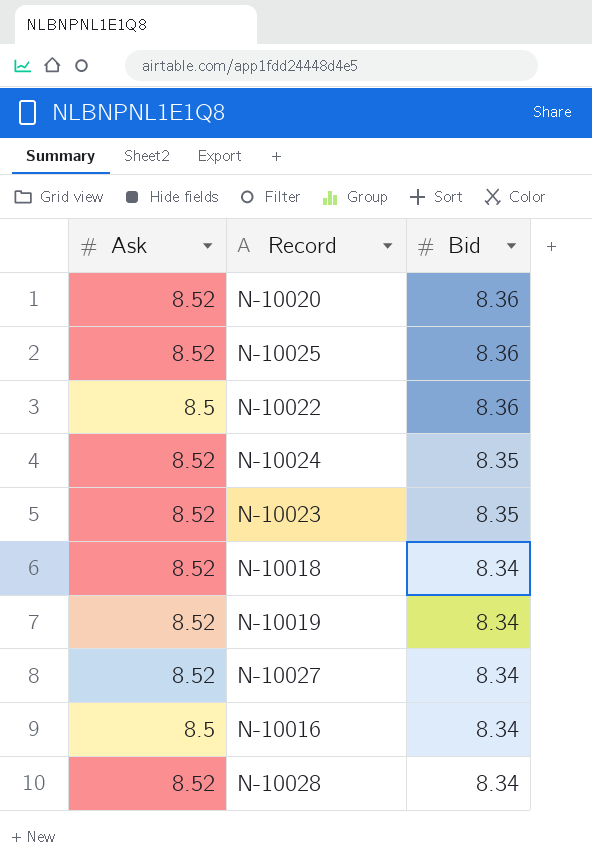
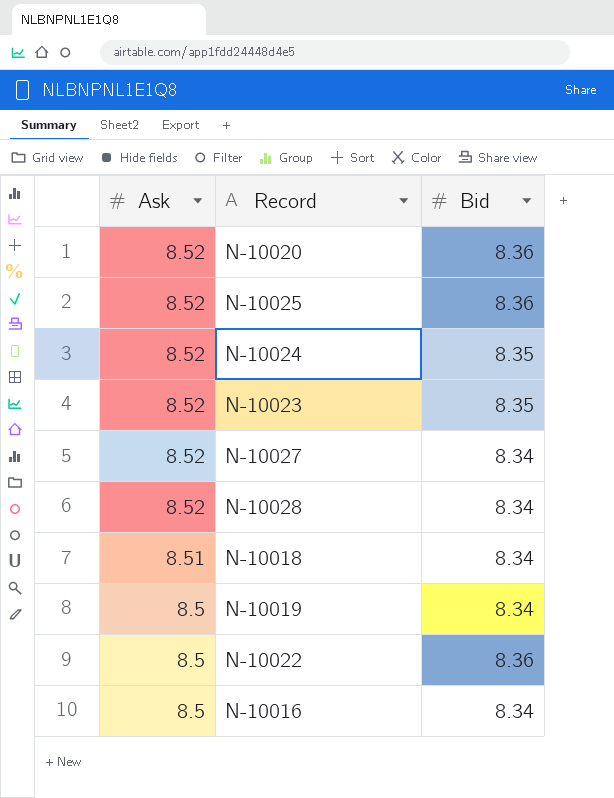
row order: Bid descending -> Ask descending
N-10018 | Ask: 8.52 -> 8.51
N-10019 | Ask: 8.52 -> 8.5

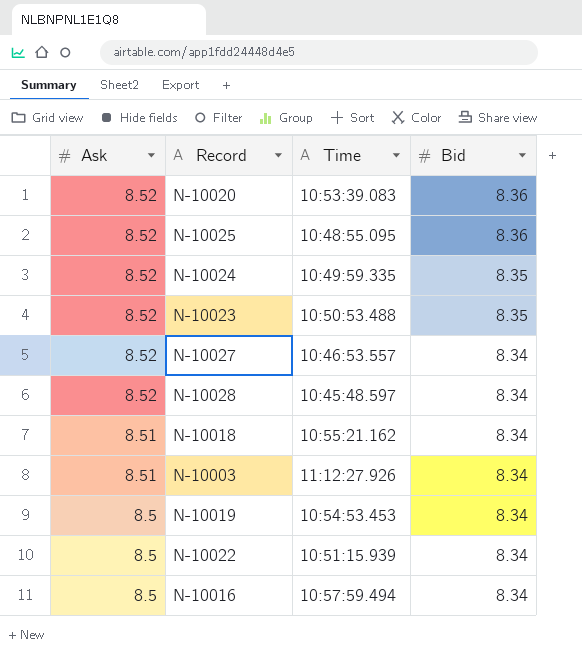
column Time | position: none -> 3
row N-10003: none -> 8.51 | 11:12:27.926 | 8.34
N-10022 | Bid: 8.36 -> 8.34

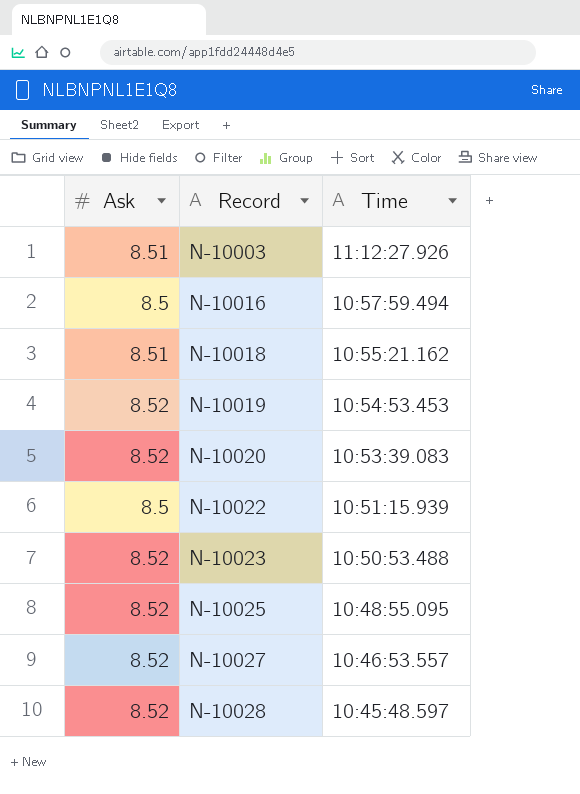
row order: Ask descending -> Record ascending
column Bid | position: 4 -> none
row N-10024: 8.52 | 10:49:59.335 | 8.35 -> none
N-10019 | Ask: 8.5 -> 8.52

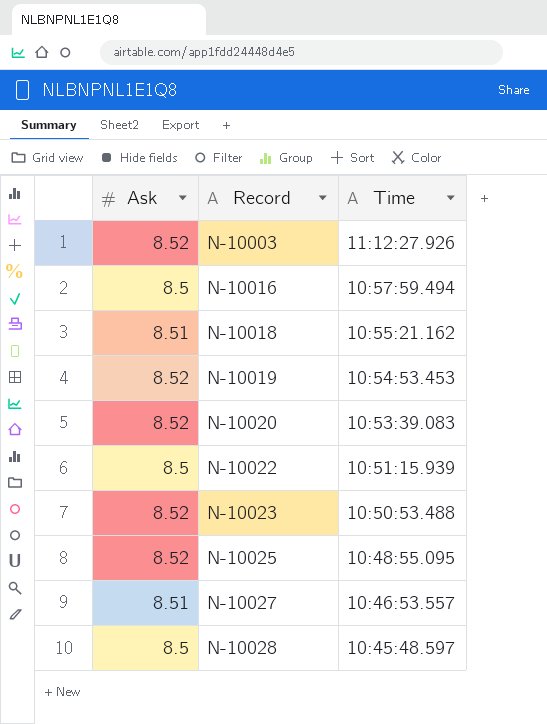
N-10003 | Ask: 8.51 -> 8.52
N-10027 | Ask: 8.52 -> 8.51
N-10028 | Ask: 8.52 -> 8.5

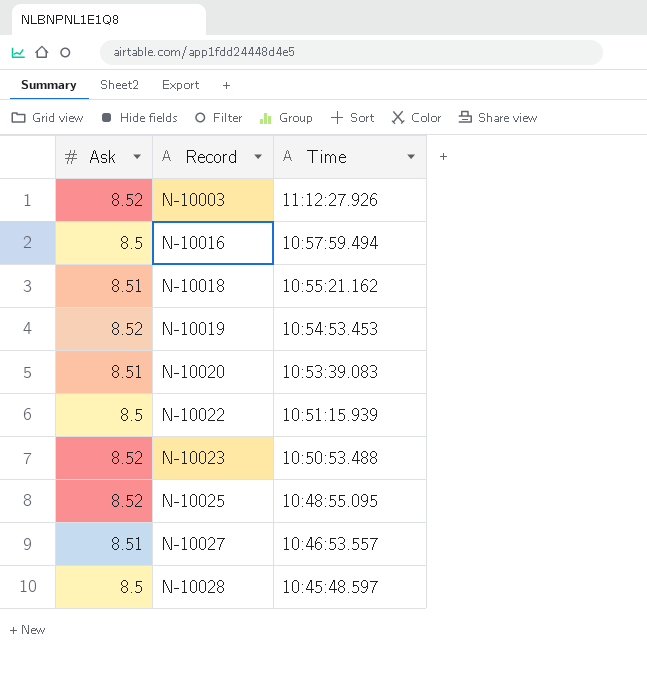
N-10020 | Ask: 8.52 -> 8.51

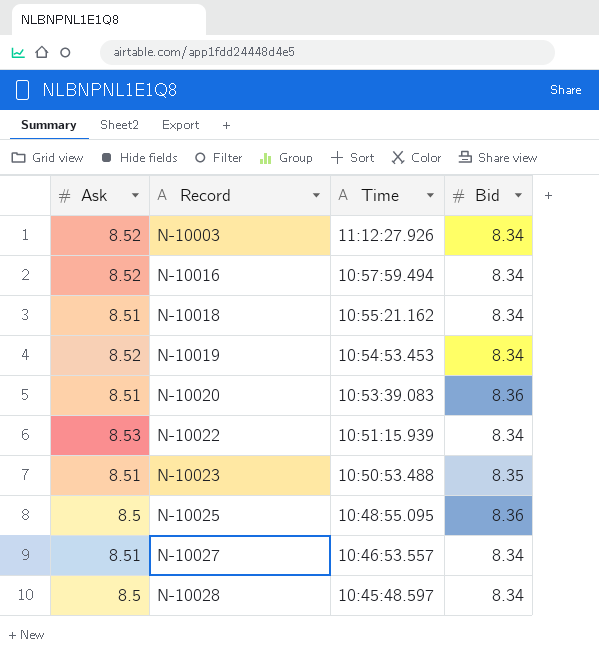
column Bid | position: none -> 4
N-10016 | Ask: 8.5 -> 8.52
N-10022 | Ask: 8.5 -> 8.53
N-10023 | Ask: 8.52 -> 8.51
N-10025 | Ask: 8.52 -> 8.5

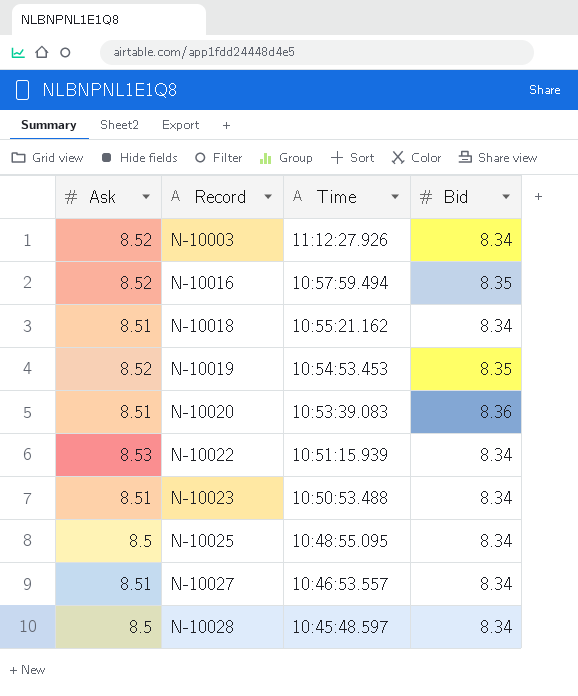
N-10016 | Bid: 8.34 -> 8.35
N-10019 | Bid: 8.34 -> 8.35
N-10023 | Bid: 8.35 -> 8.34
N-10025 | Bid: 8.36 -> 8.34

